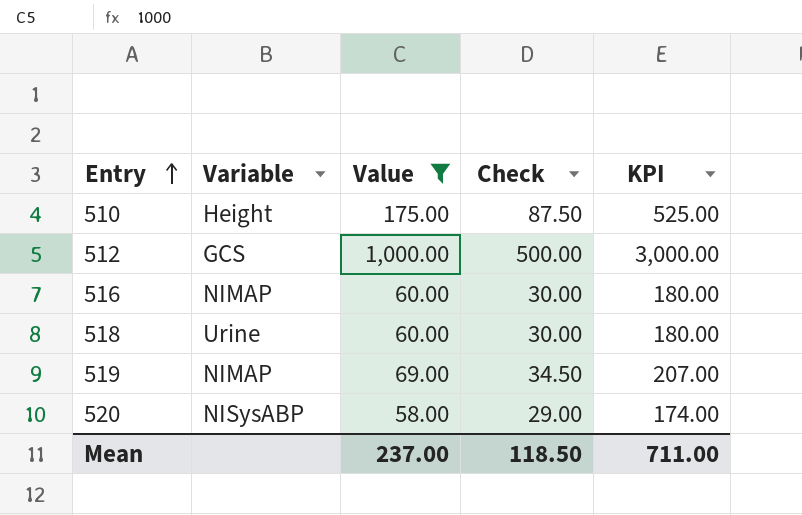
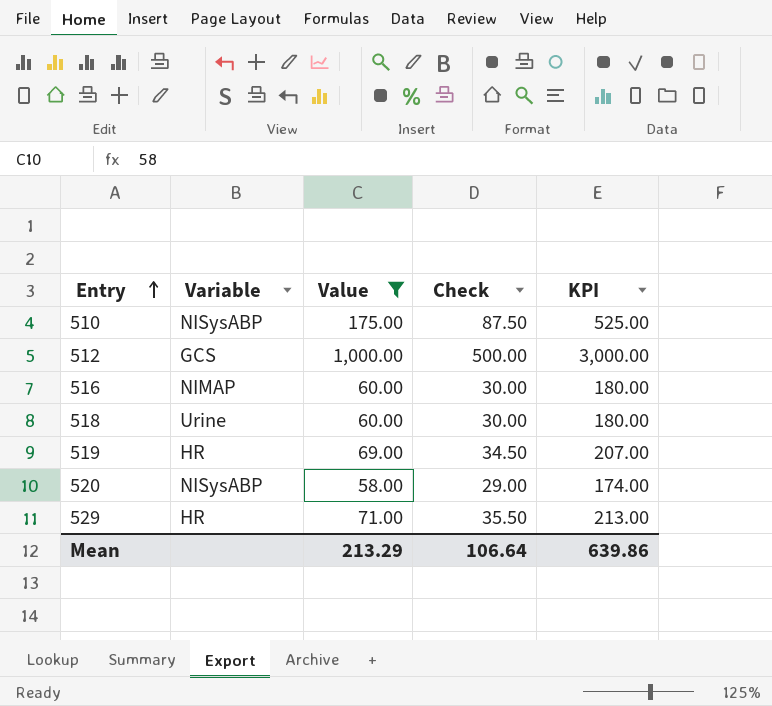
510 | Variable: Height -> NISysABP
519 | Variable: NIMAP -> HR
row 529: none -> HR | 71.00 | 35.50 | 213.00
Mean | Value: 237.00 -> 213.29
Mean | Check: 118.50 -> 106.64
Mean | KPI: 711.00 -> 639.86

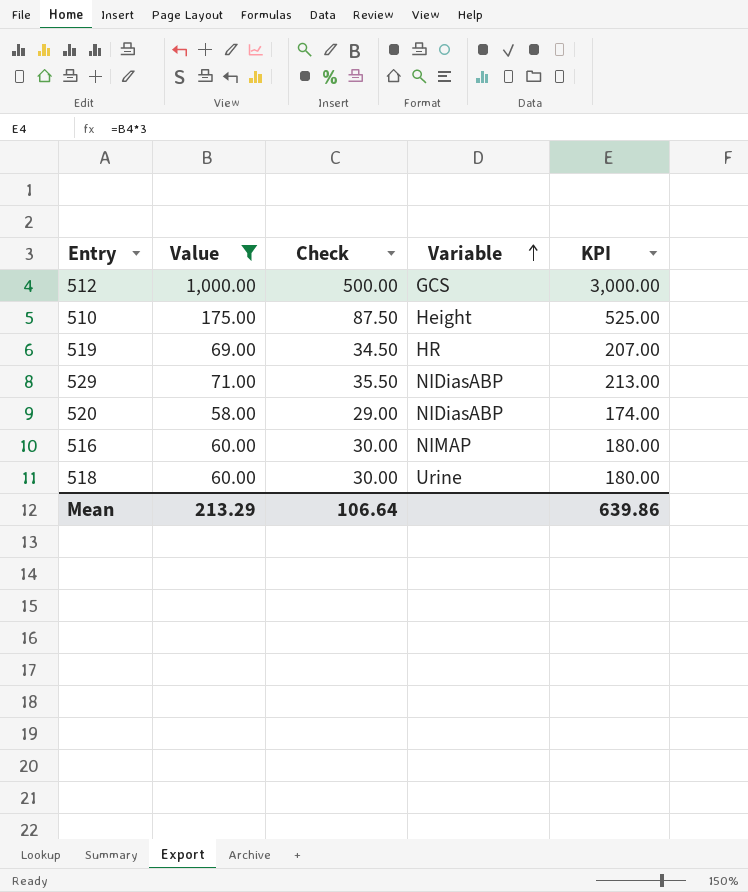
row order: Entry ascending -> Variable ascending
column Variable | position: 2 -> 4
510 | Variable: NISysABP -> Height
529 | Variable: HR -> NIDiasABP
520 | Variable: NISysABP -> NIDiasABP

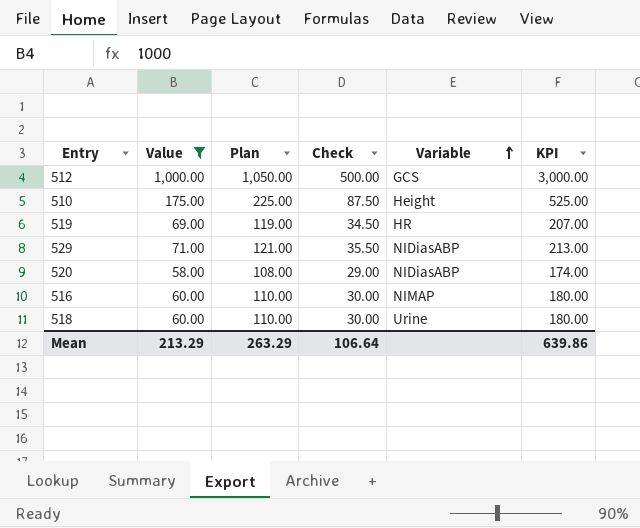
column Plan | formula: none -> [Value] + 50

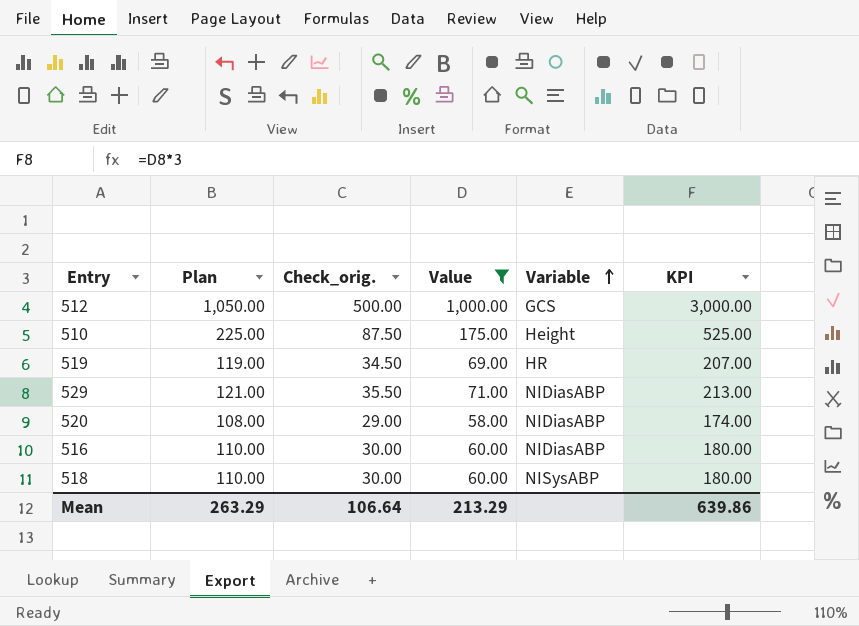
column name: Check -> Check_orig.
column Value | position: 2 -> 4
516 | Variable: NIMAP -> NIDiasABP
518 | Variable: Urine -> NISysABP

